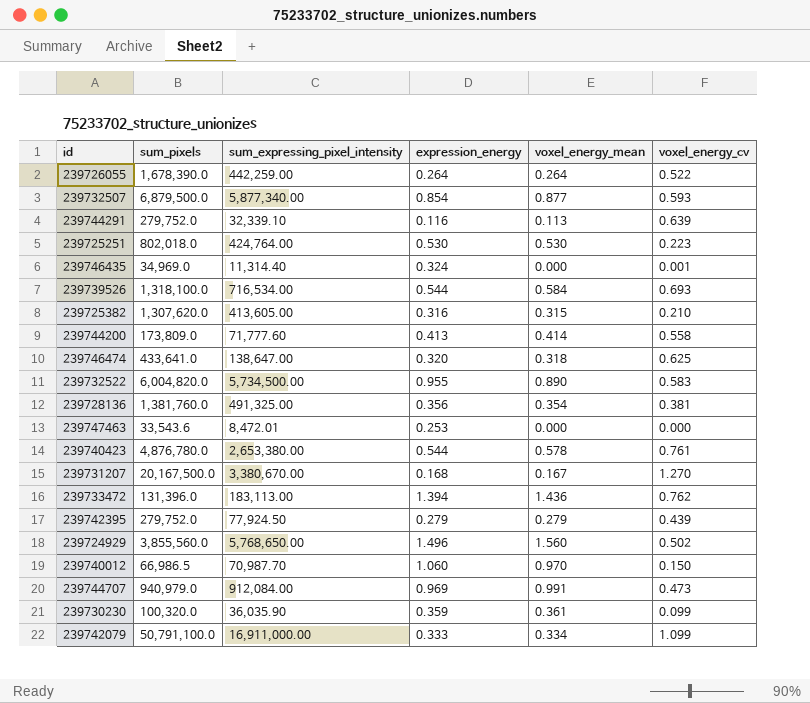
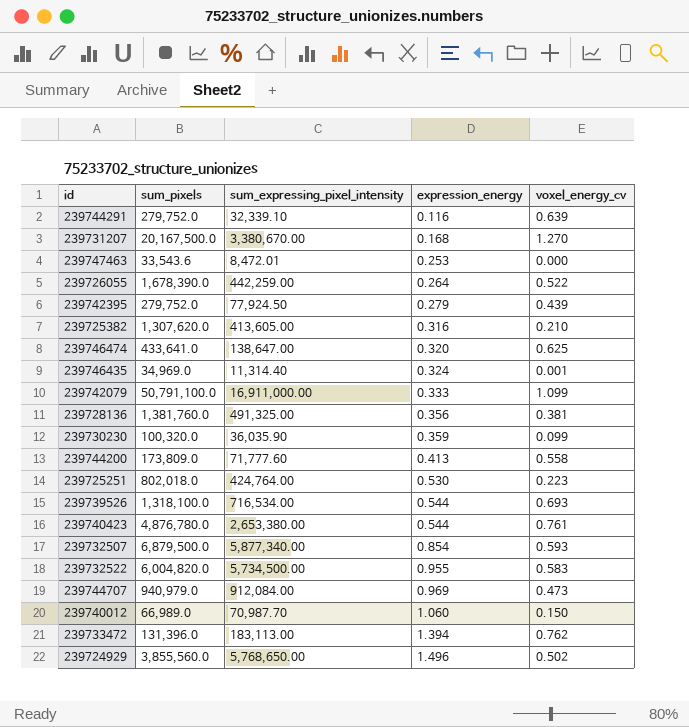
row order: none -> expression_energy ascending
column voxel_energy_mean | position: 5 -> none
239740012 | sum_pixels: 66,986.5 -> 66,989.0

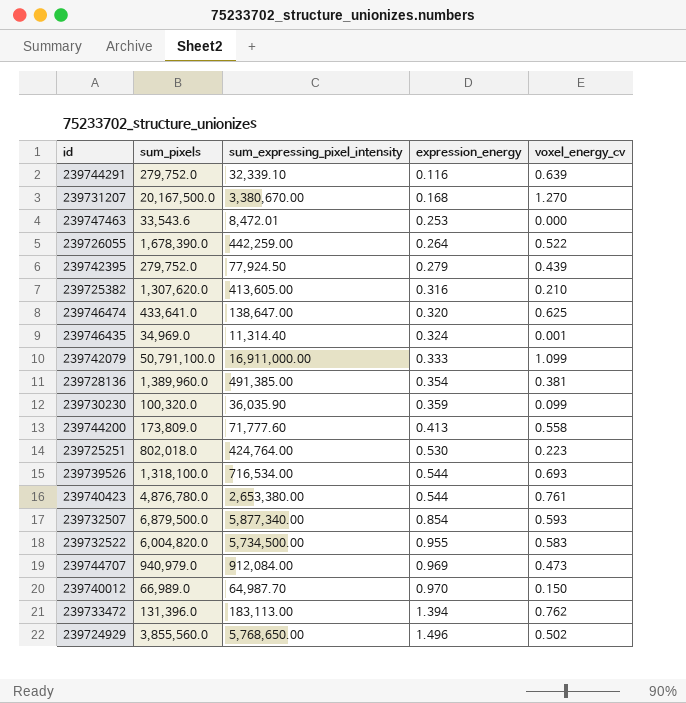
239728136 | sum_pixels: 1,381,760.0 -> 1,389,960.0
239728136 | sum_expressing_pixel_intensity: 491,325.00 -> 491,385.00
239728136 | expression_energy: 0.356 -> 0.354
239740012 | sum_expressing_pixel_intensity: 70,987.70 -> 64,987.70
239740012 | expression_energy: 1.060 -> 0.970

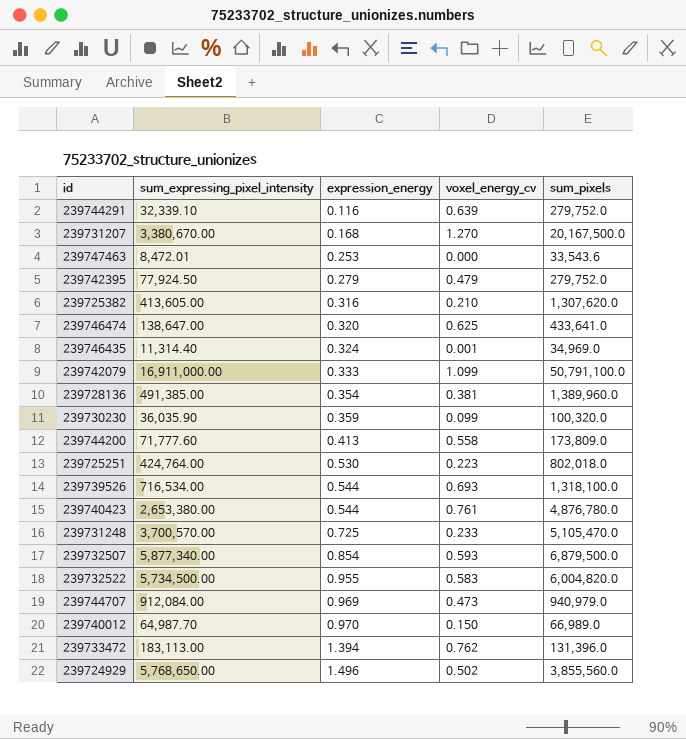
column sum_pixels | position: 2 -> 5
row 239726055: 1,678,390.0 | 442,259.00 | 0.264 | 0.522 -> none
239742395 | voxel_energy_cv: 0.439 -> 0.479
row 239731248: none -> 3,700,570.00 | 0.725 | 0.233 | 5,105,470.0

